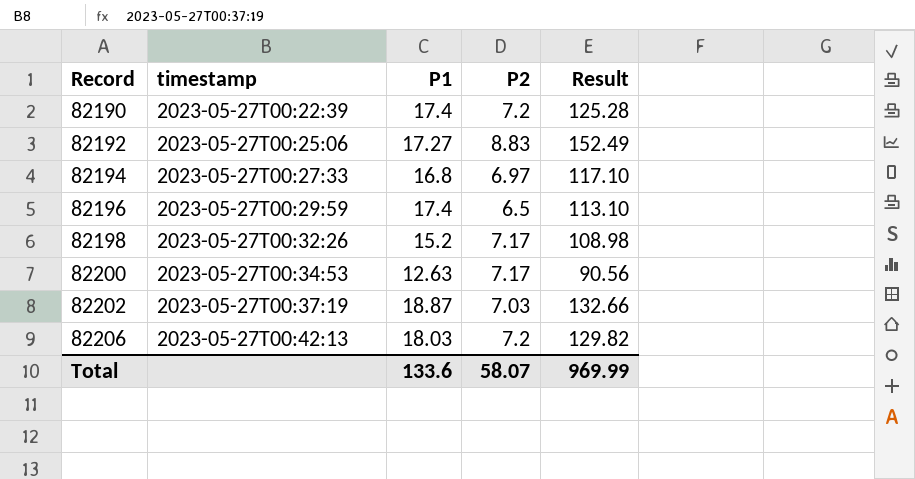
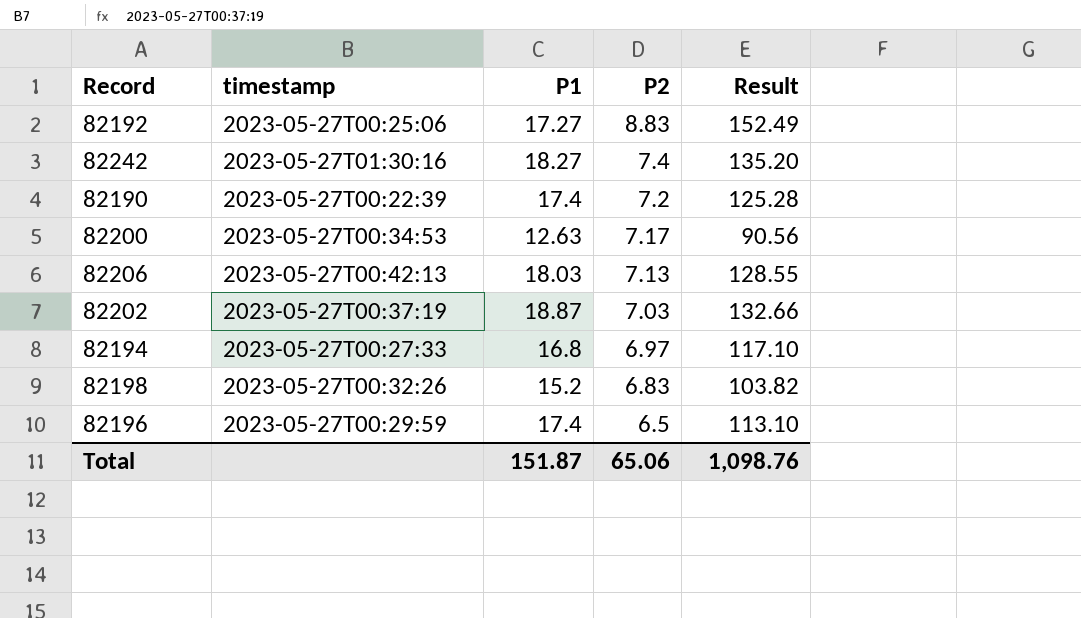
row order: Record ascending -> P2 descending
row 82242: none -> 2023-05-27T01:30:16 | 18.27 | 7.4 | 135.20
82206 | P2: 7.2 -> 7.13
82206 | Result: 129.82 -> 128.55
82198 | P2: 7.17 -> 6.83
82198 | Result: 108.98 -> 103.82
Total | P1: 133.6 -> 151.87
Total | P2: 58.07 -> 65.06
Total | Result: 969.99 -> 1,098.76

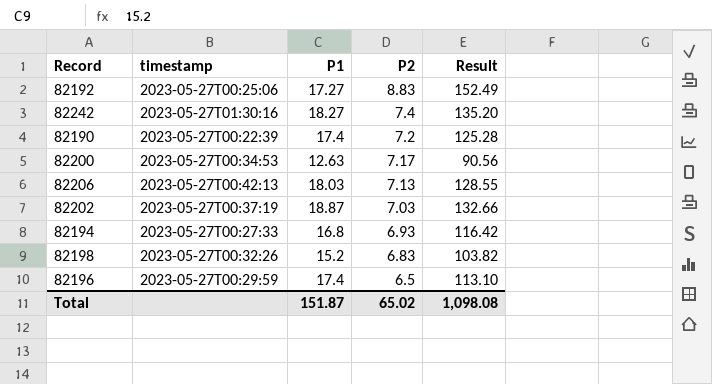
82194 | P2: 6.97 -> 6.93
82194 | Result: 117.10 -> 116.42
Total | P2: 65.06 -> 65.02
Total | Result: 1,098.76 -> 1,098.08

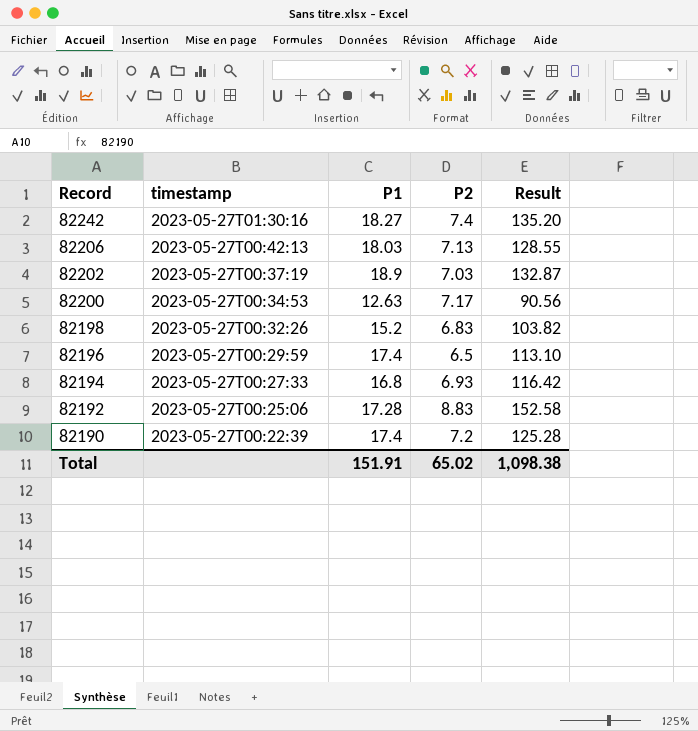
row order: P2 descending -> Record descending
82202 | P1: 18.87 -> 18.9
82202 | Result: 132.66 -> 132.87
82192 | P1: 17.27 -> 17.28
82192 | Result: 152.49 -> 152.58
Total | P1: 151.87 -> 151.91
Total | Result: 1,098.08 -> 1,098.38

